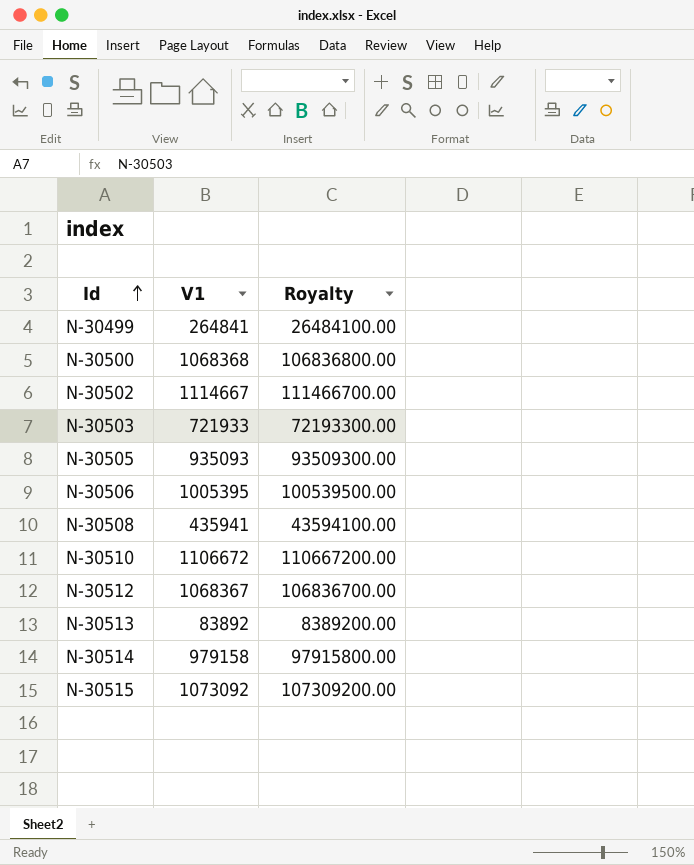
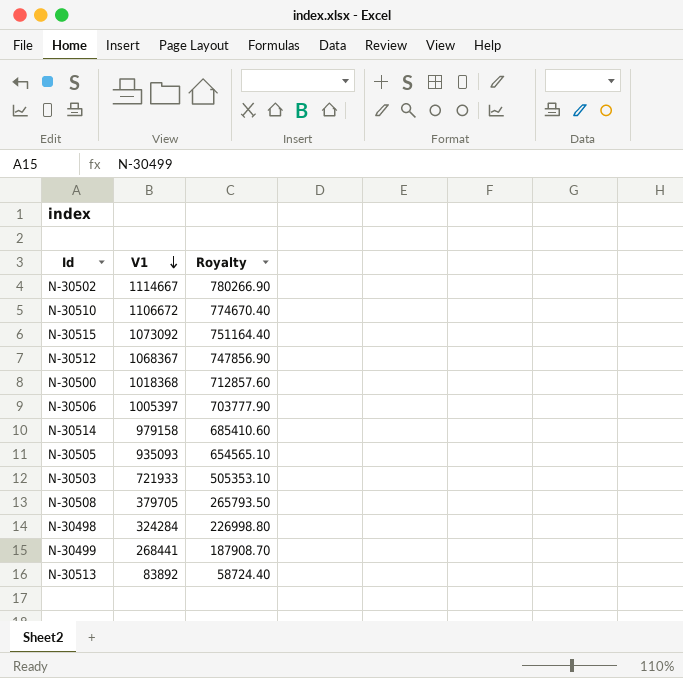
row order: Id ascending -> V1 descending
column Royalty | formula: [V1] * 100 -> [V1] * 0.7
N-30500 | V1: 1068368 -> 1018368
N-30506 | V1: 1005395 -> 1005397
N-30508 | V1: 435941 -> 379705
row N-30498: none -> 324284 | 226998.80
N-30499 | V1: 264841 -> 268441

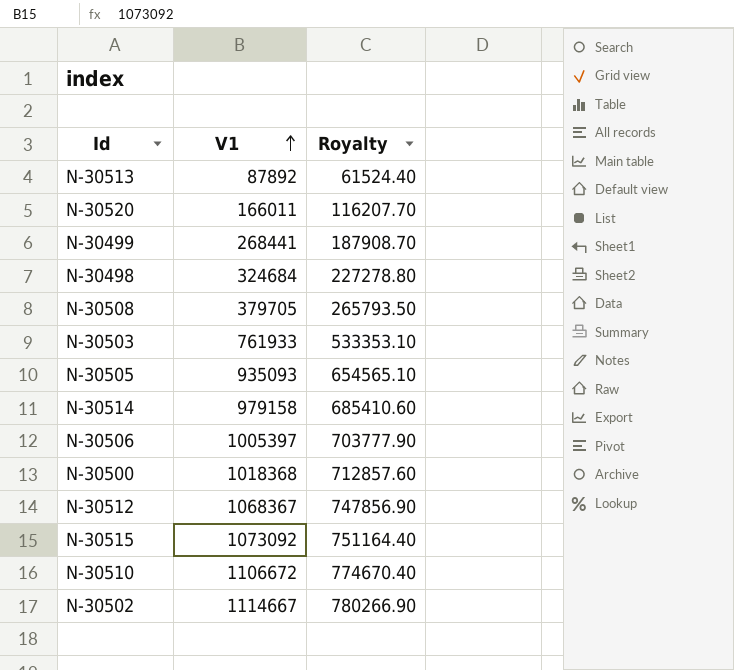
row order: V1 descending -> V1 ascending
N-30513 | V1: 83892 -> 87892
N-30513 | Royalty: 58724.40 -> 61524.40
row N-30520: none -> 166011 | 116207.70
N-30498 | V1: 324284 -> 324684
N-30498 | Royalty: 226998.80 -> 227278.80
N-30503 | V1: 721933 -> 761933
N-30503 | Royalty: 505353.10 -> 533353.10

